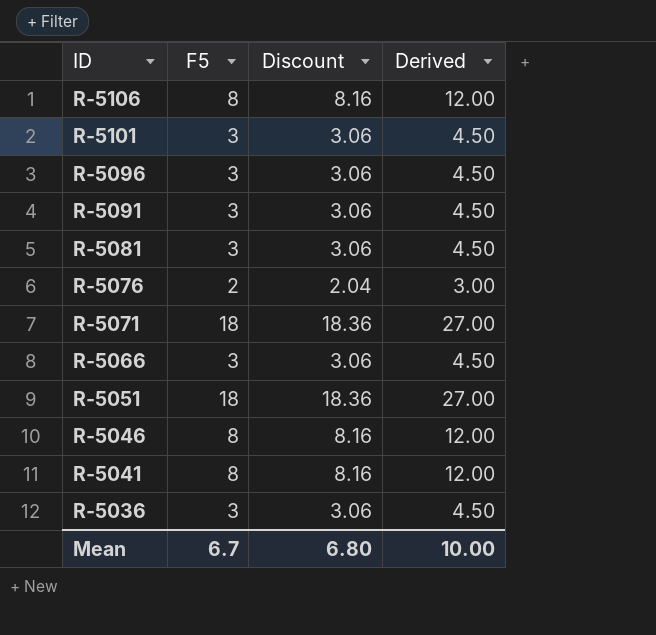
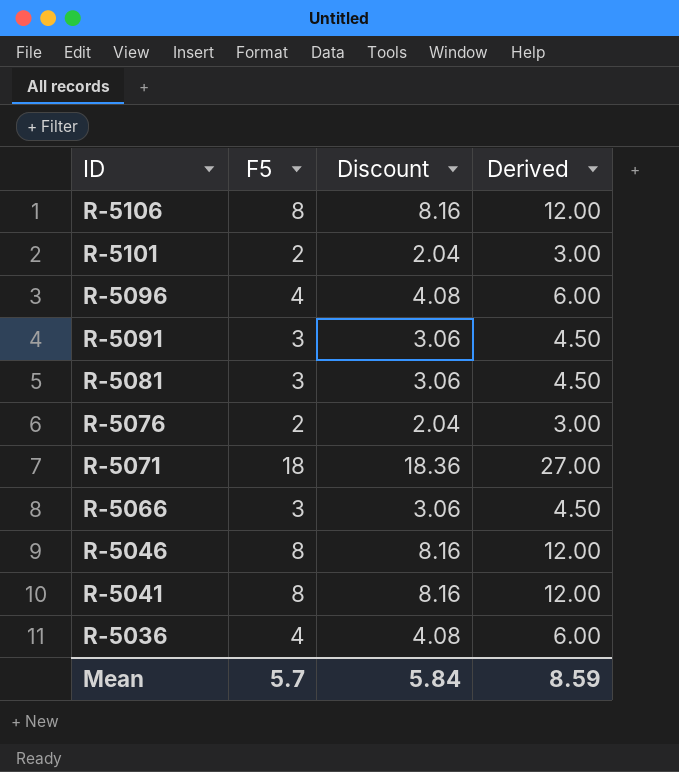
row R-5051: 18 | 18.36 | 27.00 -> none
R-5101 | F5: 3 -> 2
R-5101 | Discount: 3.06 -> 2.04
R-5101 | Derived: 4.50 -> 3.00
R-5096 | F5: 3 -> 4
R-5096 | Discount: 3.06 -> 4.08
R-5096 | Derived: 4.50 -> 6.00
R-5036 | F5: 3 -> 4
R-5036 | Discount: 3.06 -> 4.08
R-5036 | Derived: 4.50 -> 6.00
Mean | F5: 6.7 -> 5.7
Mean | Discount: 6.80 -> 5.84
Mean | Derived: 10.00 -> 8.59

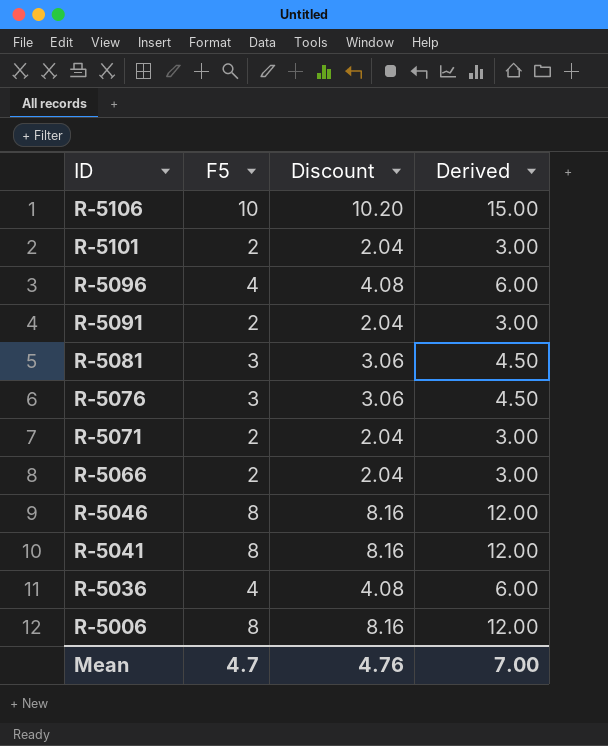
R-5106 | F5: 8 -> 10
R-5106 | Discount: 8.16 -> 10.20
R-5106 | Derived: 12.00 -> 15.00
R-5091 | F5: 3 -> 2
R-5091 | Discount: 3.06 -> 2.04
R-5091 | Derived: 4.50 -> 3.00
R-5076 | F5: 2 -> 3
R-5076 | Discount: 2.04 -> 3.06
R-5076 | Derived: 3.00 -> 4.50
R-5071 | F5: 18 -> 2
R-5071 | Discount: 18.36 -> 2.04
R-5071 | Derived: 27.00 -> 3.00
R-5066 | F5: 3 -> 2
R-5066 | Discount: 3.06 -> 2.04
R-5066 | Derived: 4.50 -> 3.00
row R-5006: none -> 8 | 8.16 | 12.00
Mean | F5: 5.7 -> 4.7
Mean | Discount: 5.84 -> 4.76
Mean | Derived: 8.59 -> 7.00

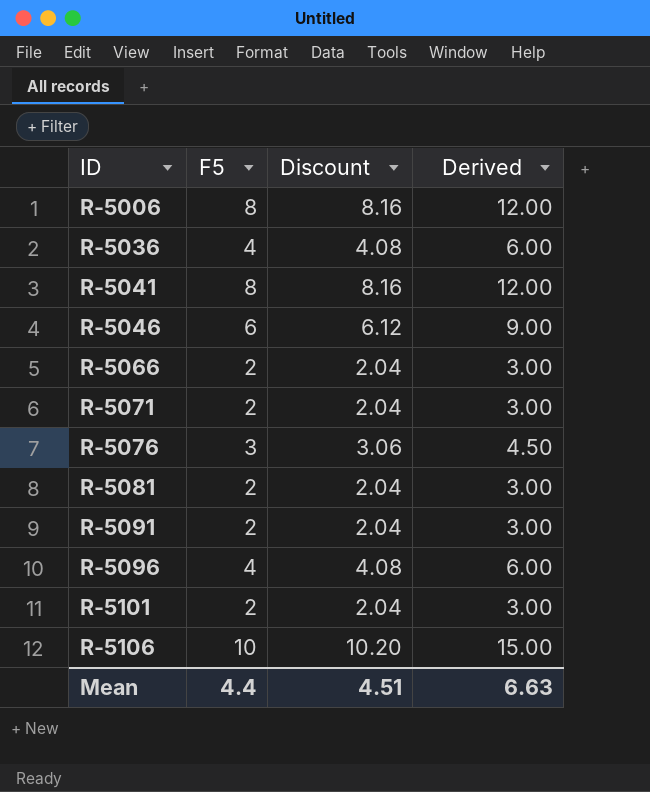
row order: ID descending -> ID ascending
R-5046 | F5: 8 -> 6
R-5046 | Discount: 8.16 -> 6.12
R-5046 | Derived: 12.00 -> 9.00
R-5081 | F5: 3 -> 2
R-5081 | Discount: 3.06 -> 2.04
R-5081 | Derived: 4.50 -> 3.00
Mean | F5: 4.7 -> 4.4
Mean | Discount: 4.76 -> 4.51
Mean | Derived: 7.00 -> 6.63

